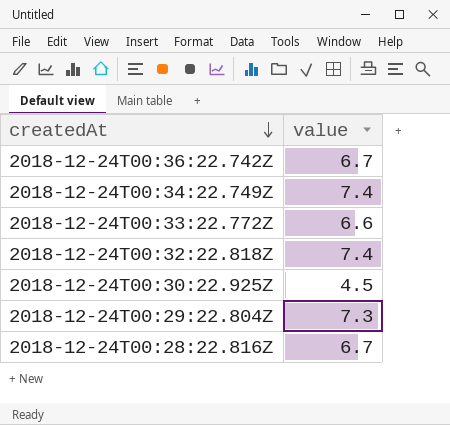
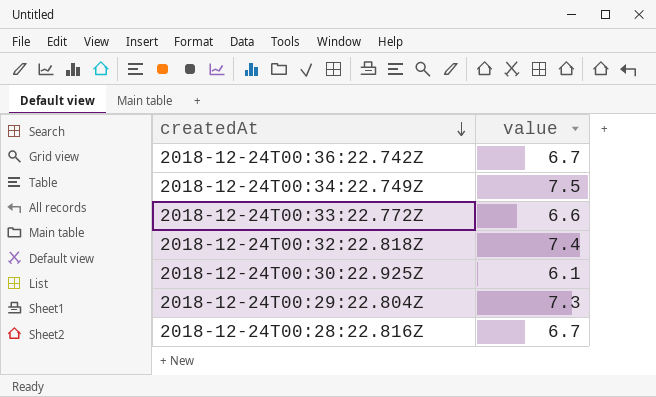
2018-12-24T00:34:22.749Z | value: 7.4 -> 7.5
2018-12-24T00:30:22.925Z | value: 4.5 -> 6.1

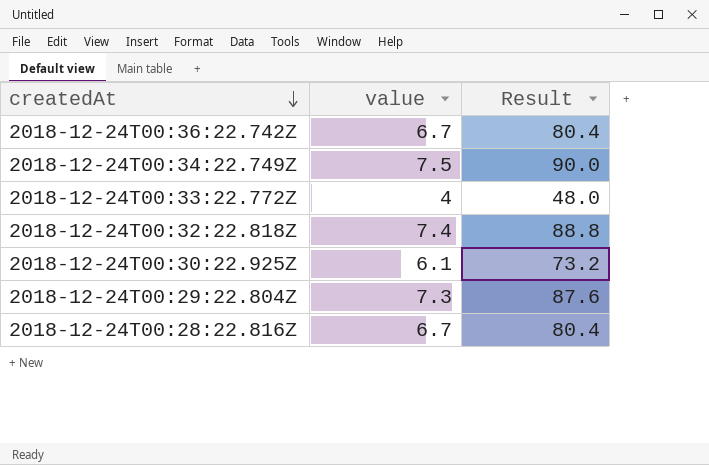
column Result | formula: none -> [value] * 12
2018-12-24T00:33:22.772Z | value: 6.6 -> 4

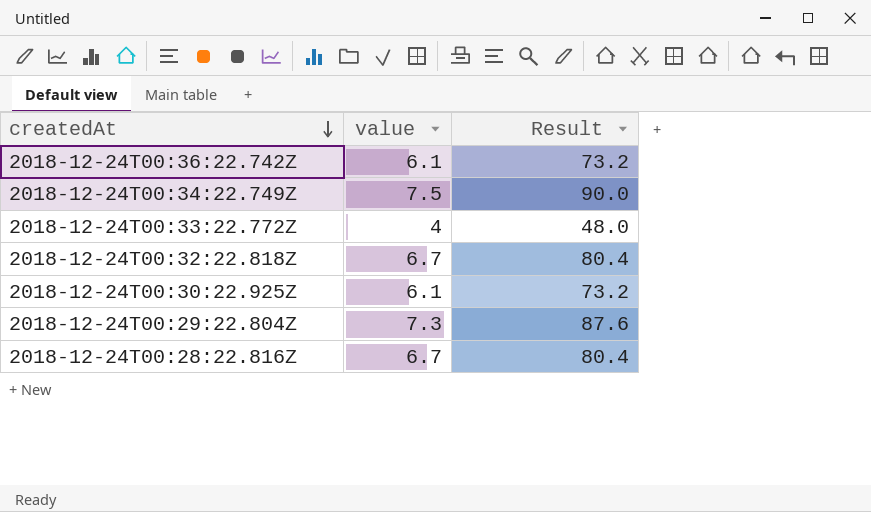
2018-12-24T00:36:22.742Z | value: 6.7 -> 6.1
2018-12-24T00:36:22.742Z | Result: 80.4 -> 73.2
2018-12-24T00:32:22.818Z | value: 7.4 -> 6.7
2018-12-24T00:32:22.818Z | Result: 88.8 -> 80.4

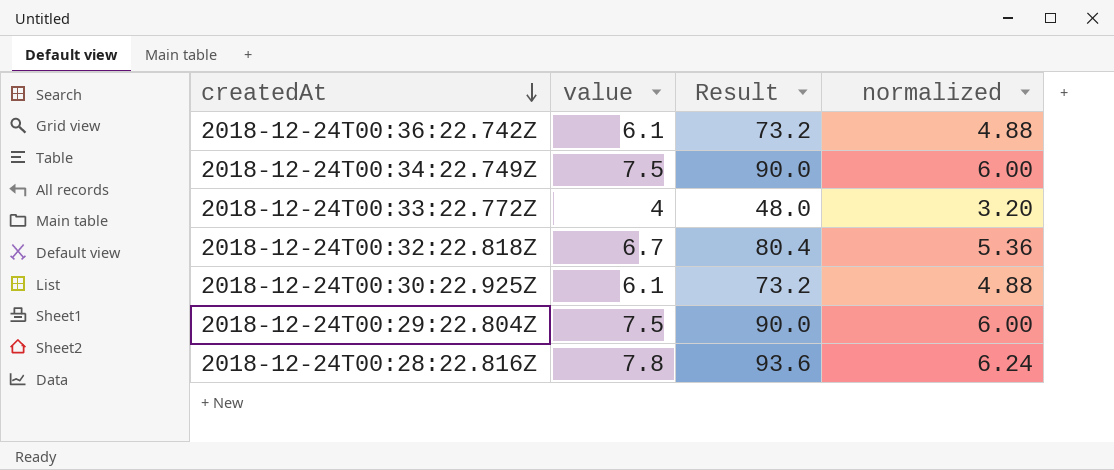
column normalized | formula: none -> [value] * 0.8
2018-12-24T00:29:22.804Z | value: 7.3 -> 7.5
2018-12-24T00:29:22.804Z | Result: 87.6 -> 90.0
2018-12-24T00:28:22.816Z | value: 6.7 -> 7.8
2018-12-24T00:28:22.816Z | Result: 80.4 -> 93.6

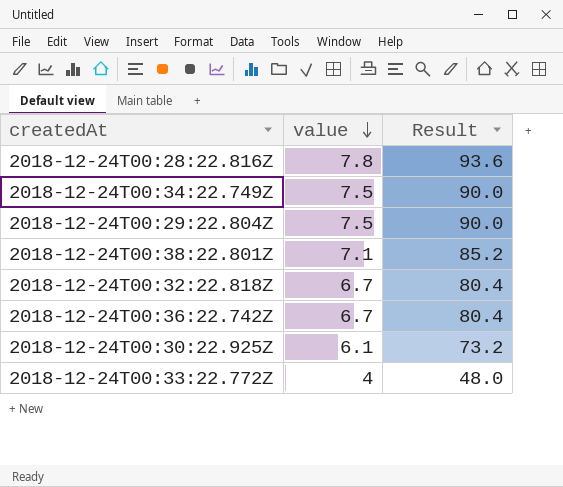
row order: createdAt descending -> value descending
column normalized | formula: [value] * 0.8 -> none
row 2018-12-24T00:38:22.801Z: none -> 7.1 | 85.2
2018-12-24T00:36:22.742Z | value: 6.1 -> 6.7
2018-12-24T00:36:22.742Z | Result: 73.2 -> 80.4

